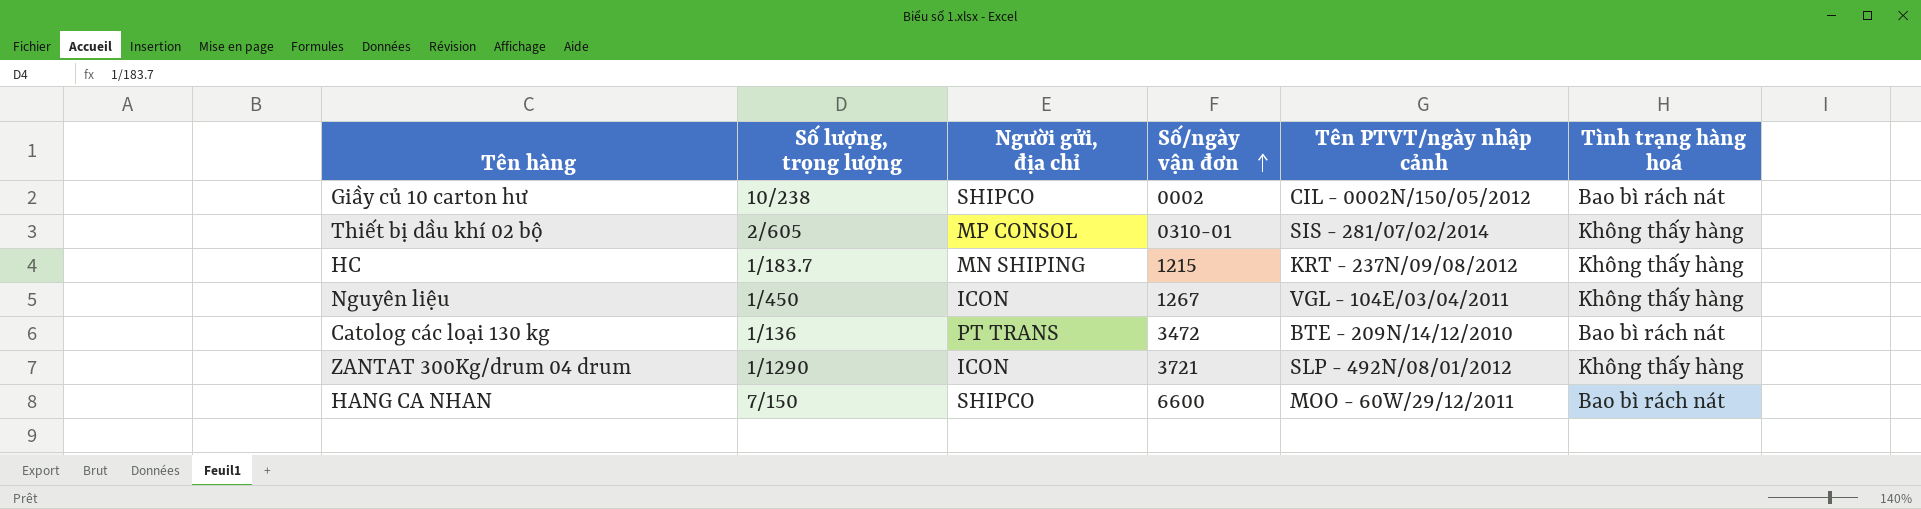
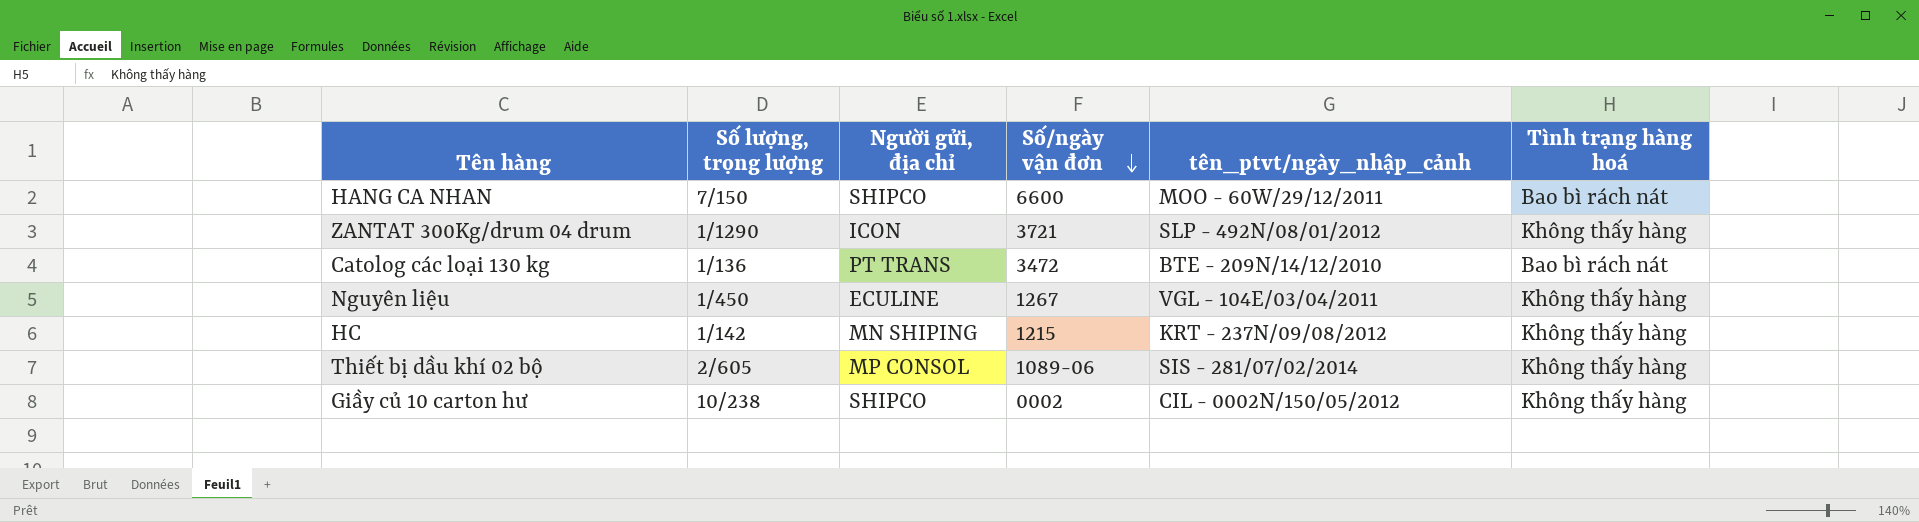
row order: Số/ngày vận đơn ascending -> Số/ngày vận đơn descending
column name: Tên PTVT/ngày nhập cảnh -> tên_ptvt/ngày_nhập_cảnh
Nguyên liệu | Người gửi, địa chỉ: ICON -> ECULINE
HC | Số lượng, trọng lượng: 1/183.7 -> 1/142
Thiết bị dầu khí 02 bộ | Số/ngày vận đơn: 0310-01 -> 1089-06
Giầy củ 10 carton hư | Tình trạng hàng hoá: Bao bì rách nát -> Không thấy hàng

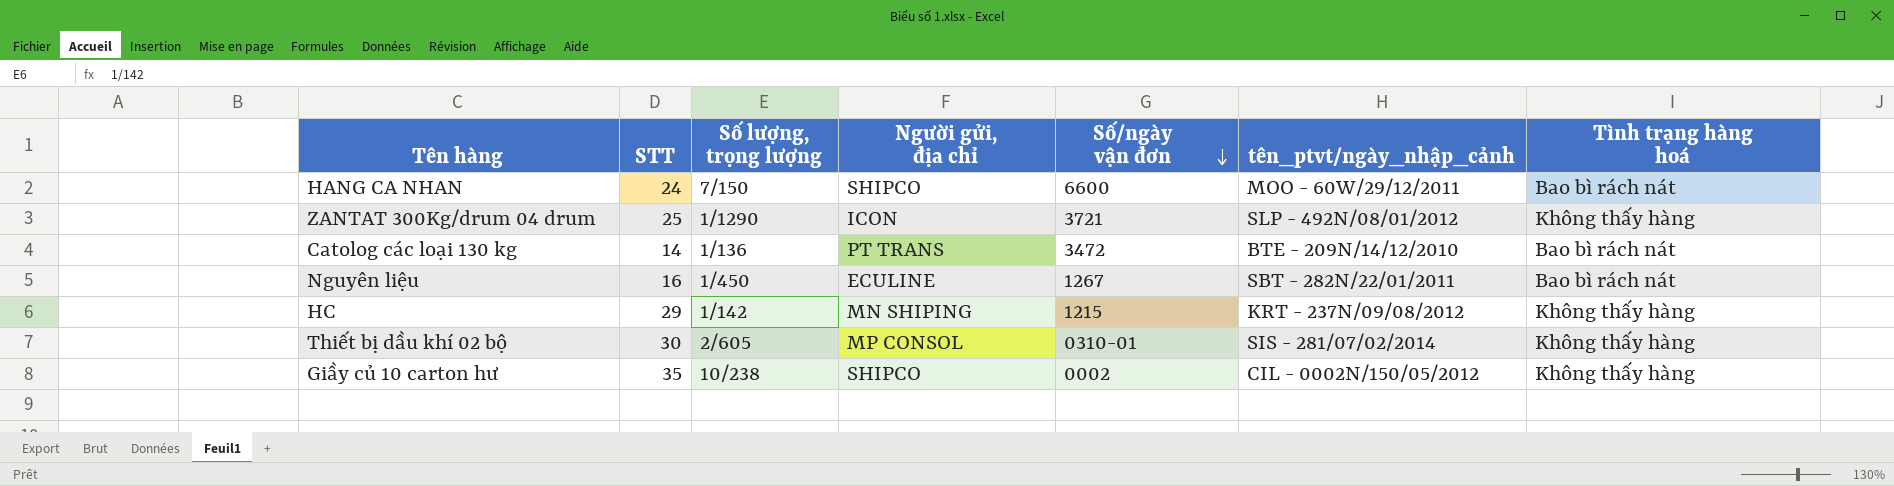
column STT | position: none -> 2
Nguyên liệu | tên_ptvt/ngày_nhập_cảnh: VGL - 104E/03/04/2011 -> SBT - 282N/22/01/2011
Nguyên liệu | Tình trạng hàng hoá: Không thấy hàng -> Bao bì rách nát
Thiết bị dầu khí 02 bộ | Số/ngày vận đơn: 1089-06 -> 0310-01

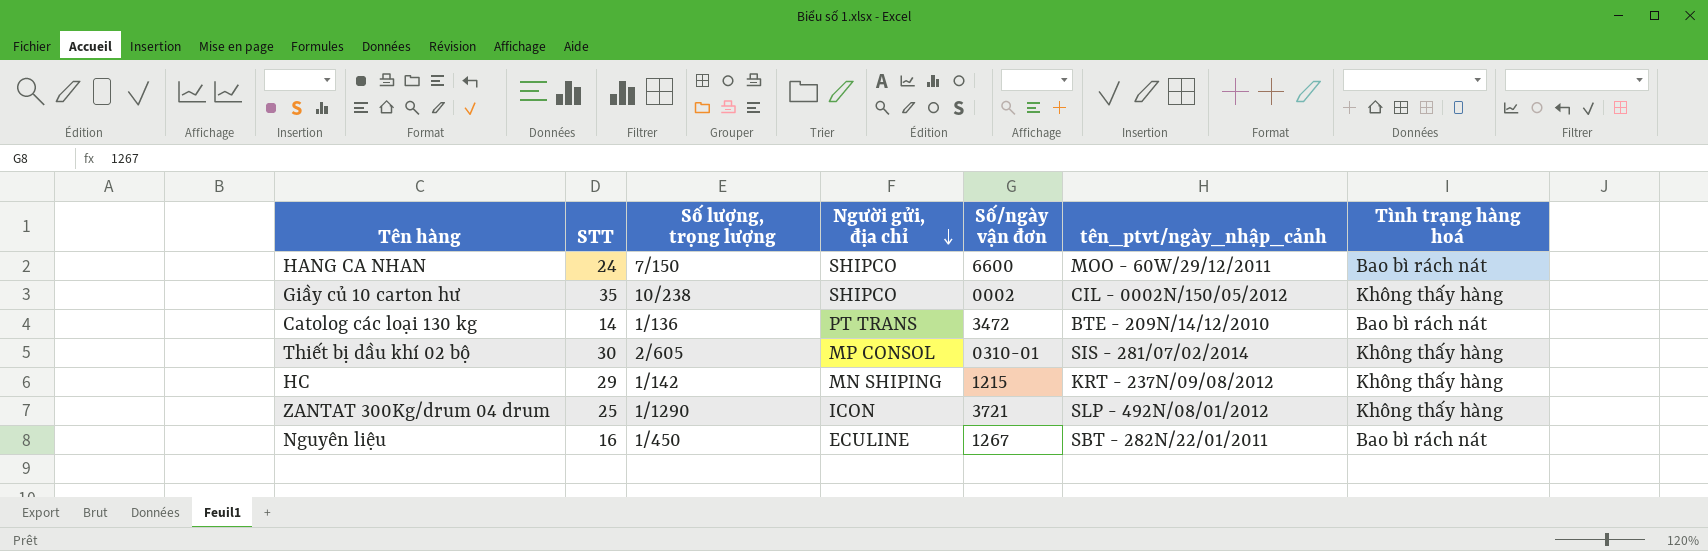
row order: Số/ngày vận đơn descending -> Người gửi, địa chỉ descending

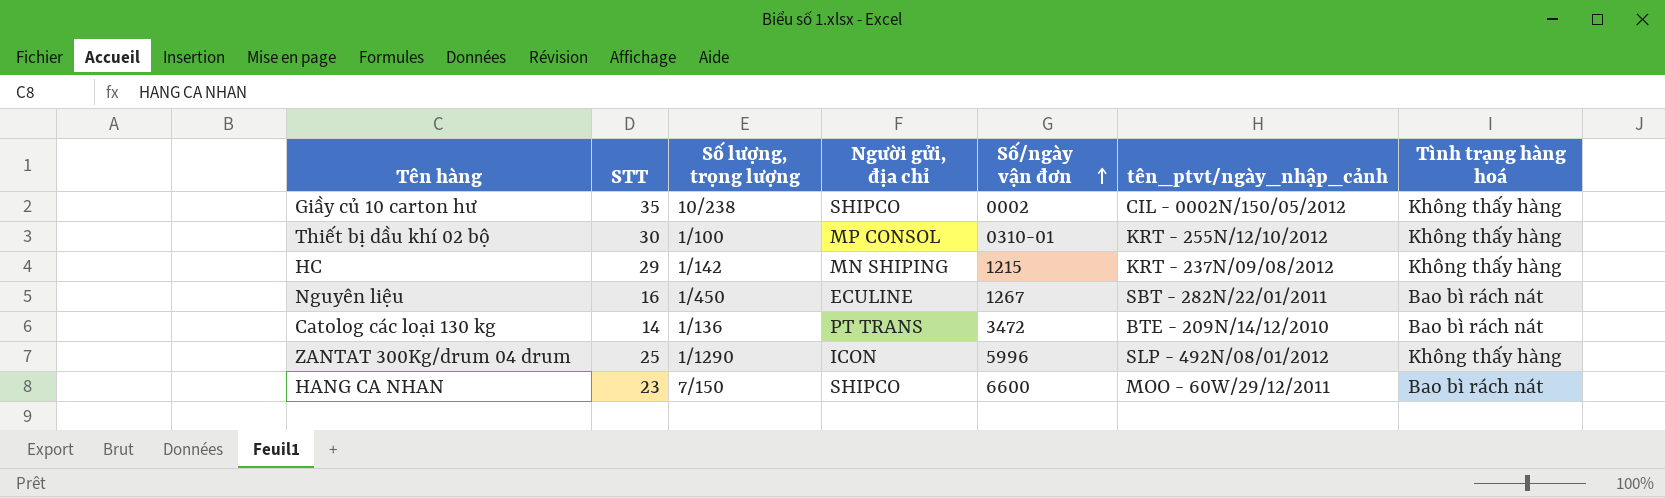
row order: Người gửi, địa chỉ descending -> Số/ngày vận đơn ascending
Thiết bị dầu khí 02 bộ | Số lượng, trọng lượng: 2/605 -> 1/100
Thiết bị dầu khí 02 bộ | tên_ptvt/ngày_nhập_cảnh: SIS - 281/07/02/2014 -> KRT - 255N/12/10/2012
ZANTAT 300Kg/drum 04 drum | Số/ngày vận đơn: 3721 -> 5996
HANG CA NHAN | STT: 24 -> 23

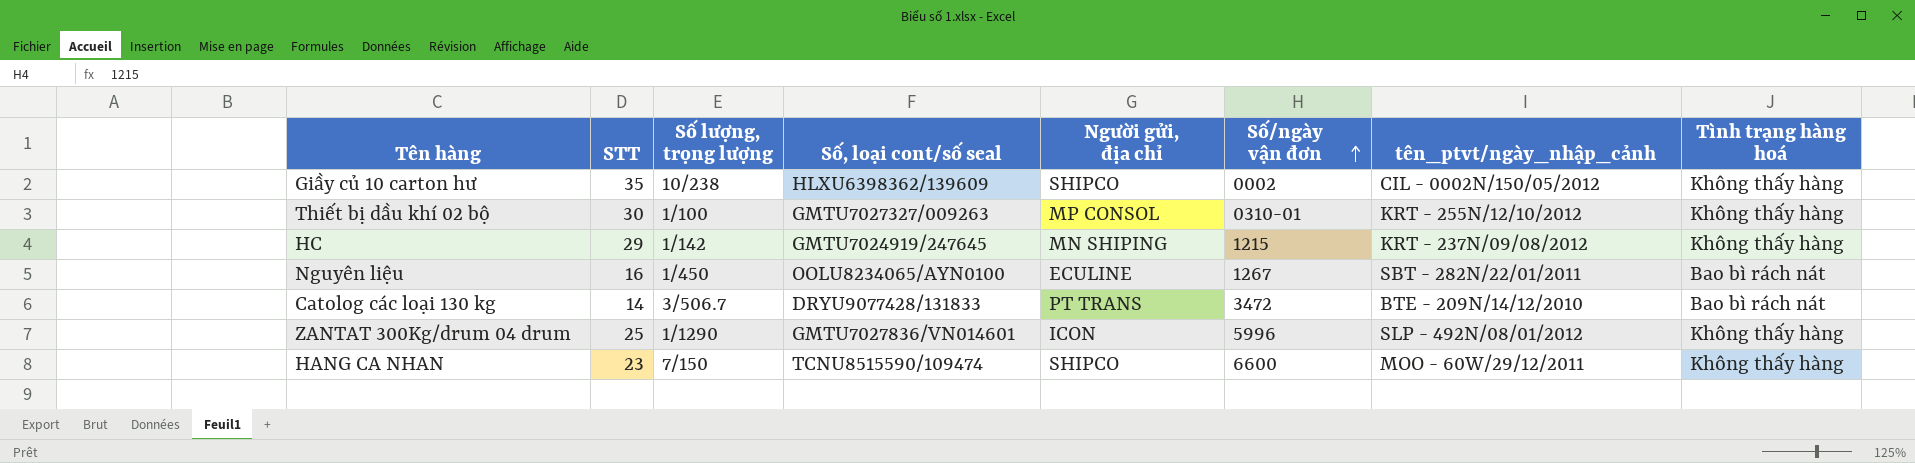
column Số, loại cont/số seal | position: none -> 4
Catolog các loại 130 kg | Số lượng, trọng lượng: 1/136 -> 3/506.7
HANG CA NHAN | Tình trạng hàng hoá: Bao bì rách nát -> Không thấy hàng

